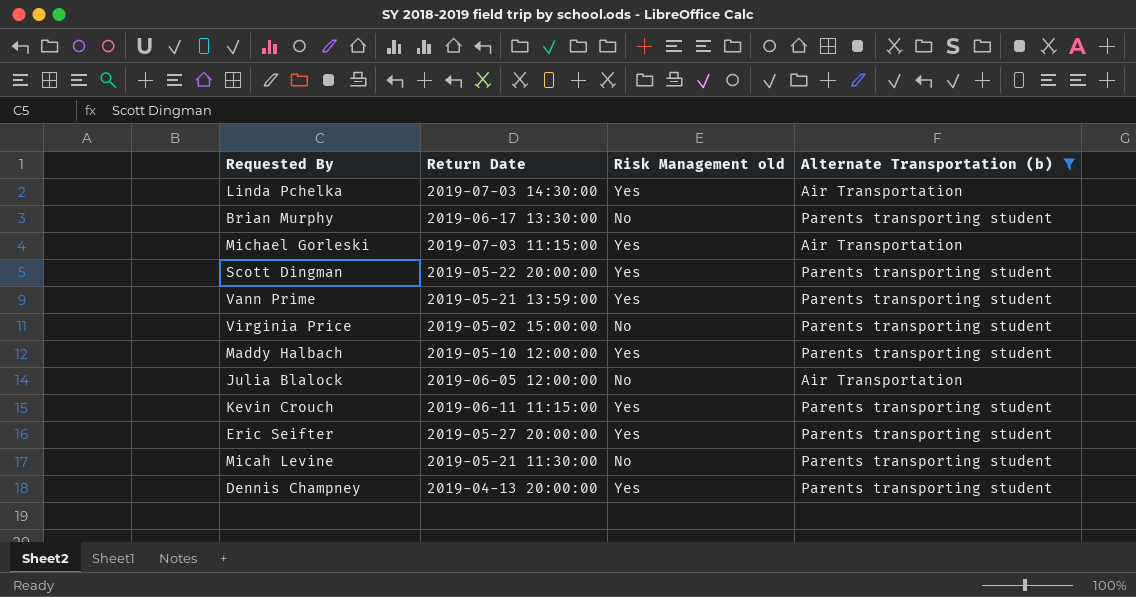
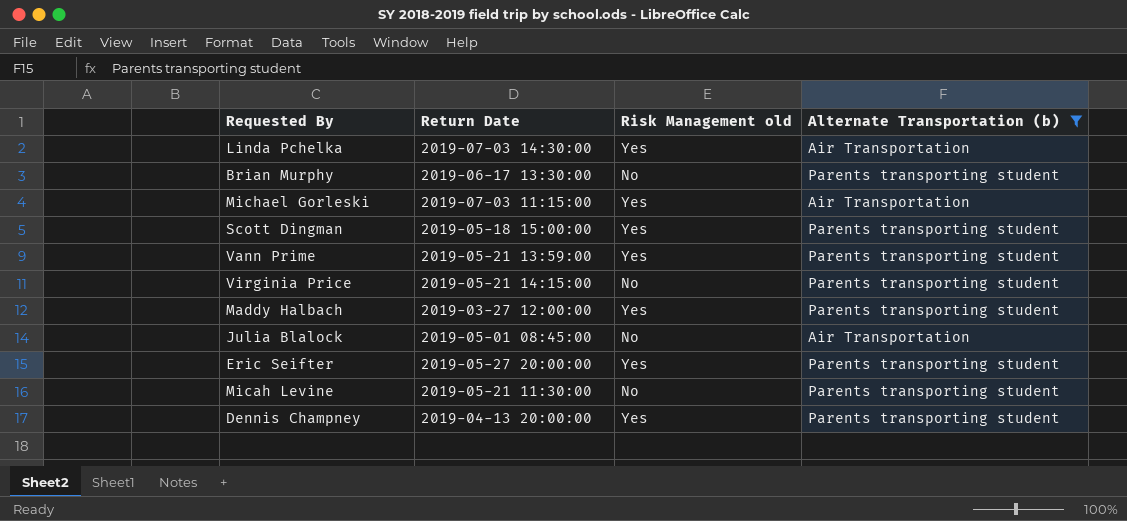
row Kevin Crouch: 2019-06-11 11:15:00 | Yes | Parents transporting student -> none
Scott Dingman | Return Date: 2019-05-22 20:00:00 -> 2019-05-18 15:00:00
Virginia Price | Return Date: 2019-05-02 15:00:00 -> 2019-05-21 14:15:00
Maddy Halbach | Return Date: 2019-05-10 12:00:00 -> 2019-03-27 12:00:00
Julia Blalock | Return Date: 2019-06-05 12:00:00 -> 2019-05-01 08:45:00

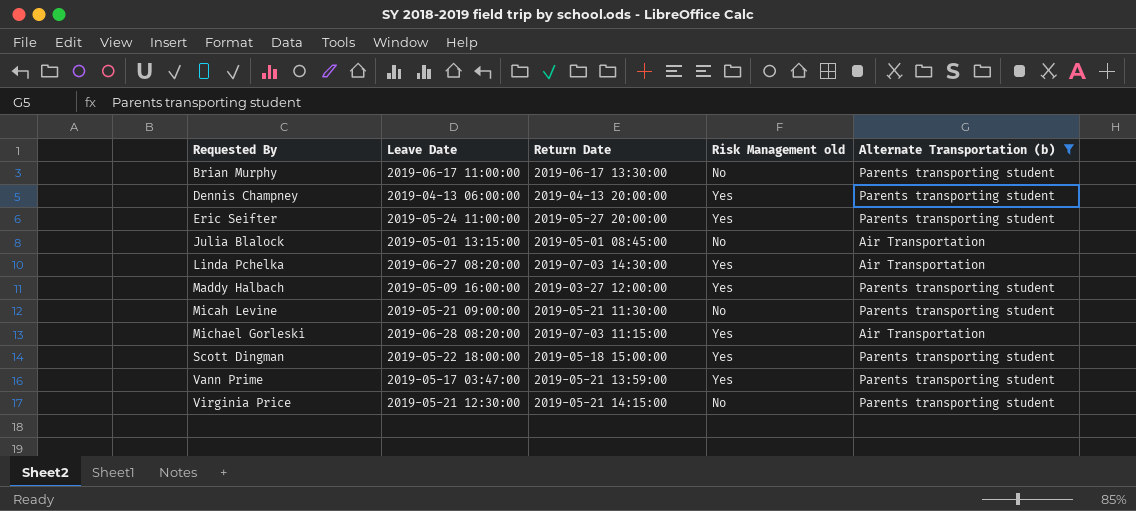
row order: none -> Requested By ascending
column Leave Date | position: none -> 2

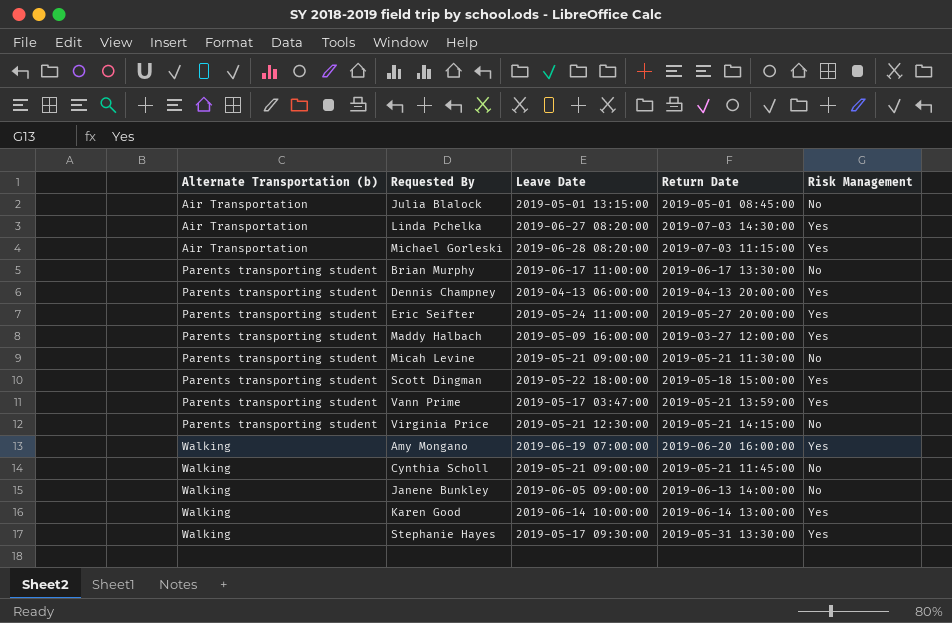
filter: Alternate Transportation (b) != Walking -> none
row order: Requested By ascending -> Alternate Transportation (b) ascending
column Alternate Transportation (b) | position: 5 -> 1
column name: Risk Management old -> Risk Management

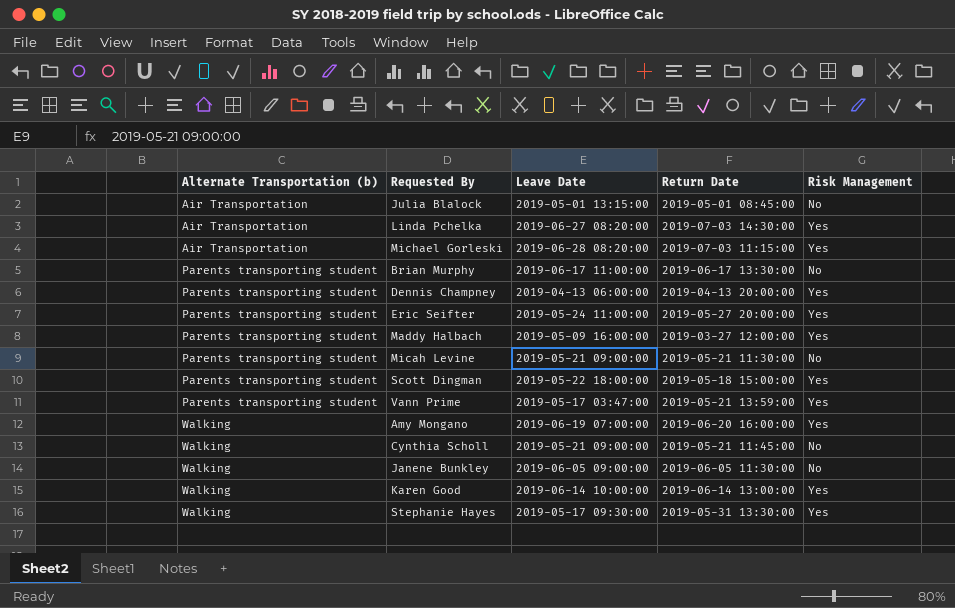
row Virginia Price: Parents transporting student | 2019-05-21 12:30:00 | 2019-05-21 14:15:00 | No -> none
Janene Bunkley | Return Date: 2019-06-13 14:00:00 -> 2019-06-05 11:30:00

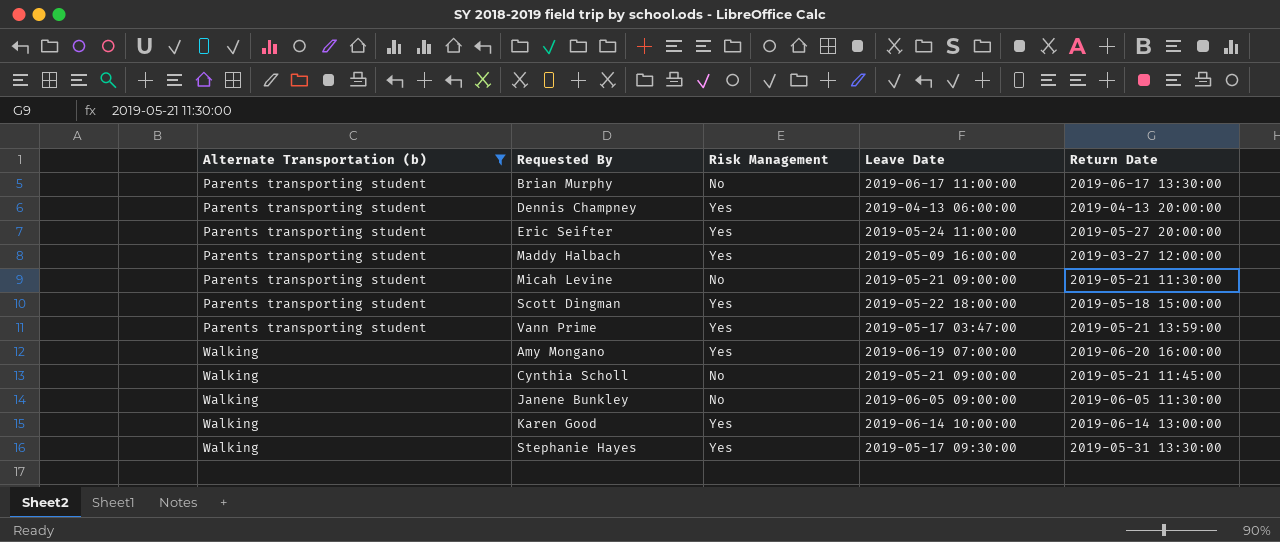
filter: none -> Alternate Transportation (b) != Air Transportation
column Risk Management | position: 5 -> 3

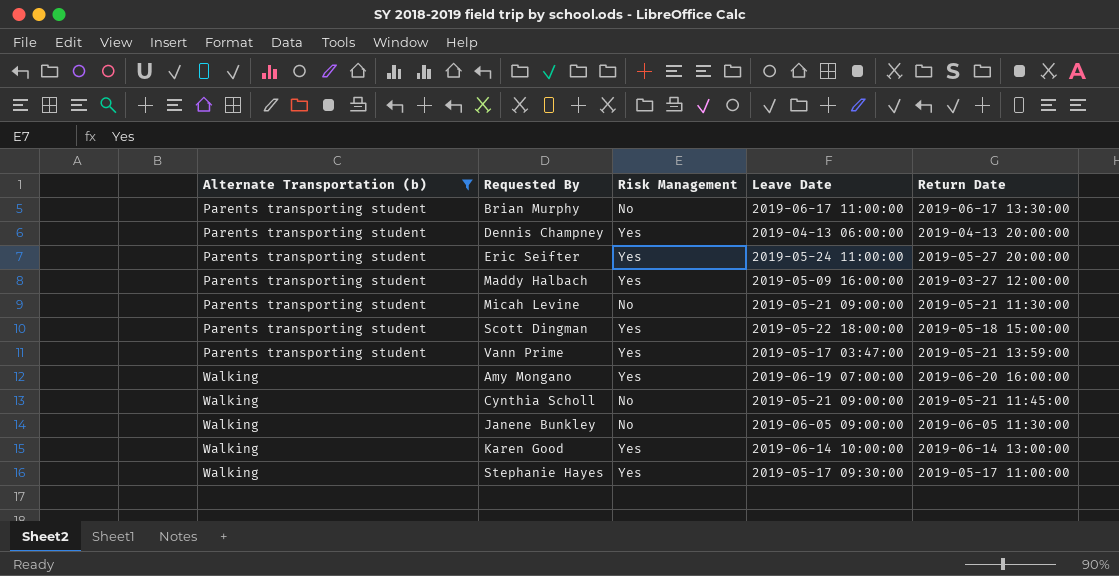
Stephanie Hayes | Return Date: 2019-05-31 13:30:00 -> 2019-05-17 11:00:00

